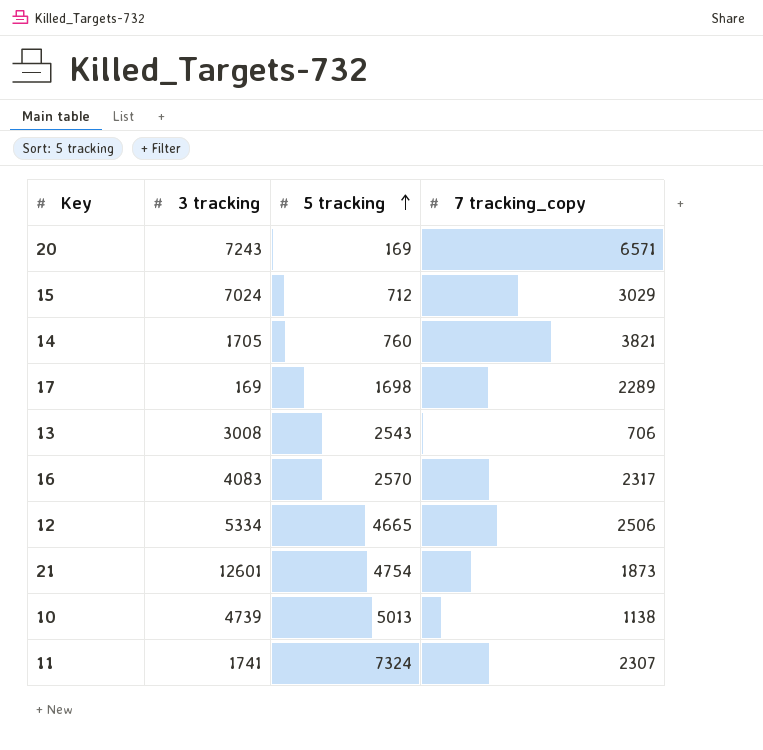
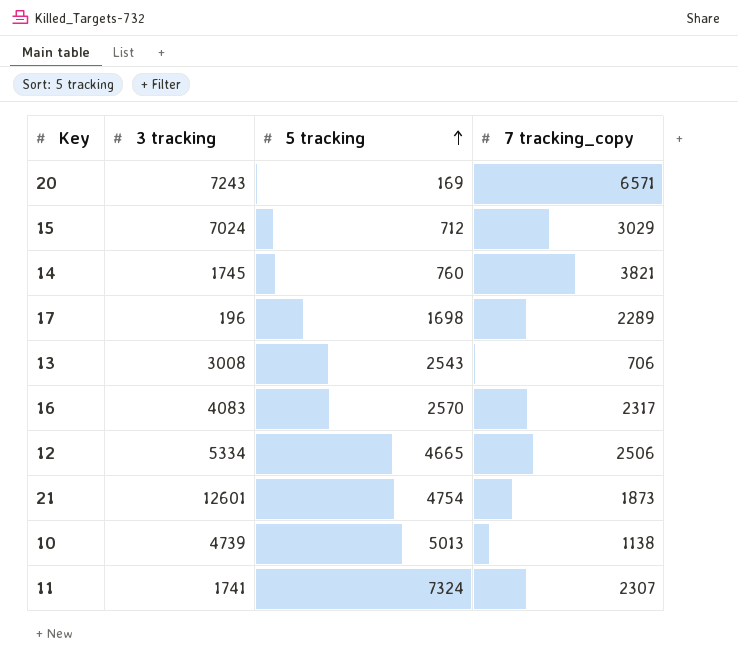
14 | 3 tracking: 1705 -> 1745
17 | 3 tracking: 169 -> 196

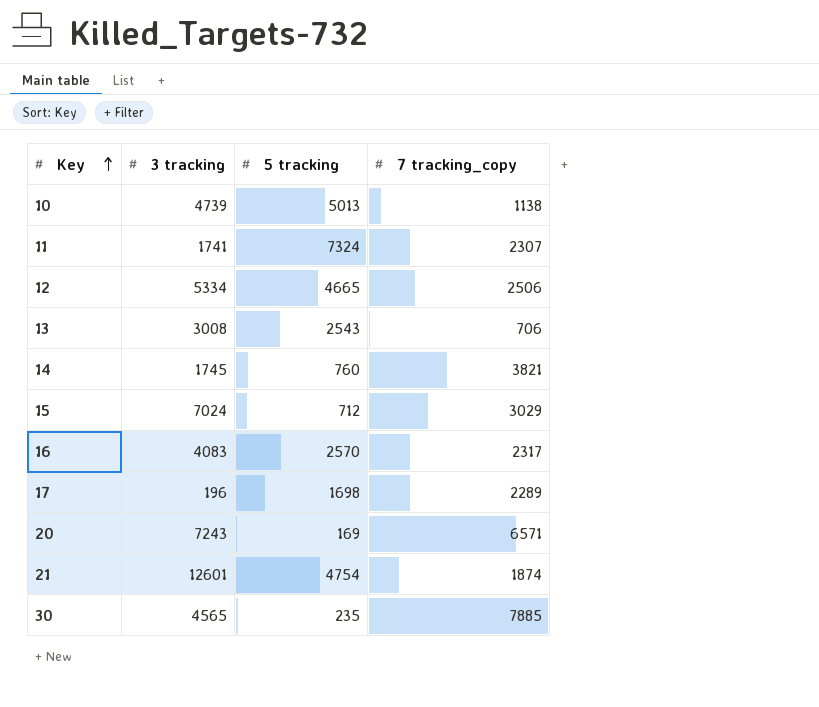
row order: 5 tracking ascending -> Key ascending
21 | 7 tracking_copy: 1873 -> 1874
row 30: none -> 4565 | 235 | 7885

